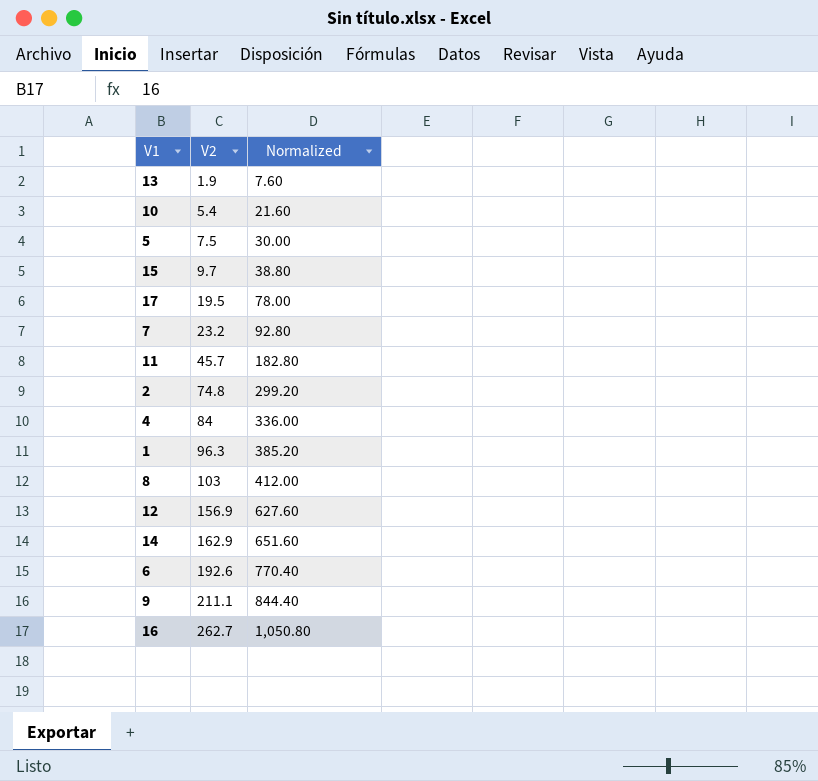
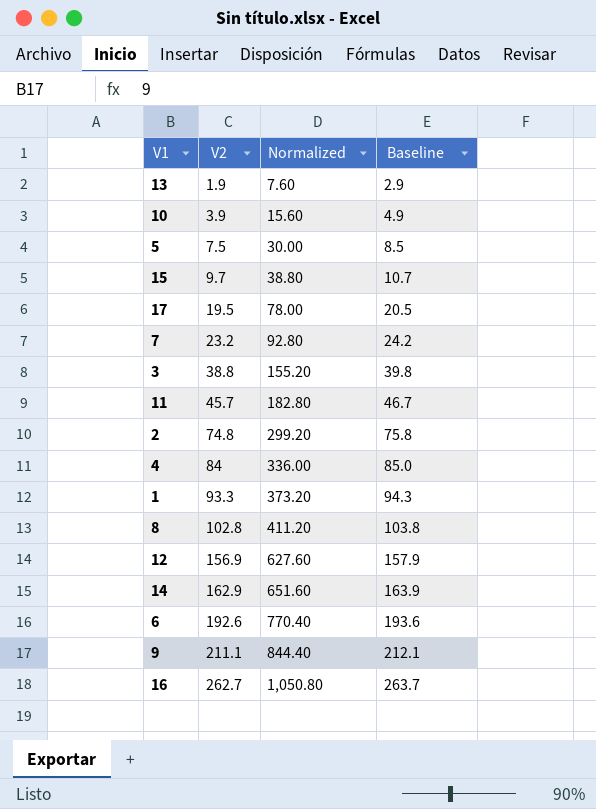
column Baseline | formula: none -> [V2] + 1
10 | V2: 5.4 -> 3.9
10 | Normalized: 21.60 -> 15.60
row 3: none -> 38.8 | 155.20 | 39.8
1 | V2: 96.3 -> 93.3
1 | Normalized: 385.20 -> 373.20
8 | V2: 103 -> 102.8
8 | Normalized: 412.00 -> 411.20

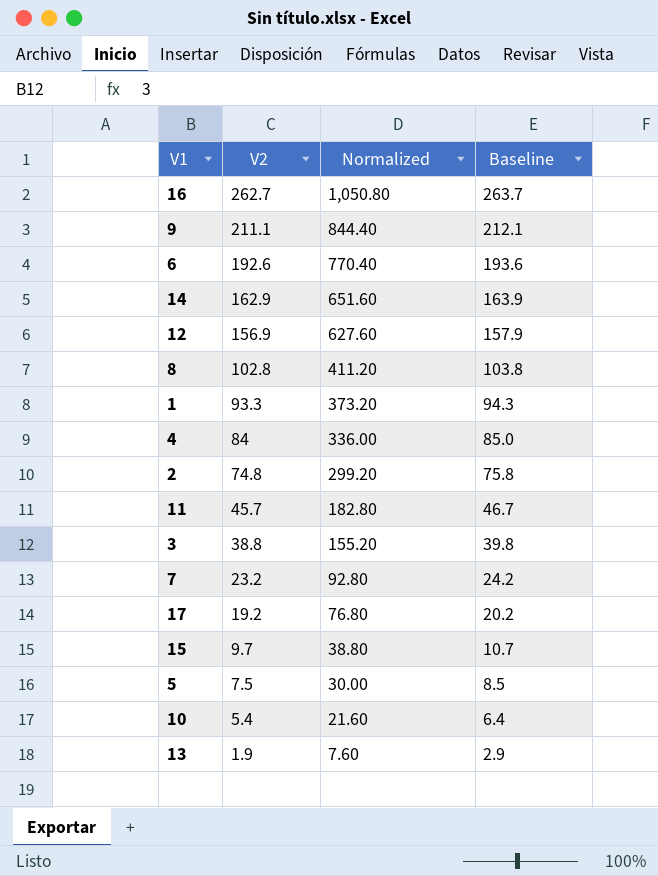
row order: V2 ascending -> V2 descending
17 | V2: 19.5 -> 19.2
17 | Normalized: 78.00 -> 76.80
17 | Baseline: 20.5 -> 20.2
10 | V2: 3.9 -> 5.4
10 | Normalized: 15.60 -> 21.60
10 | Baseline: 4.9 -> 6.4

